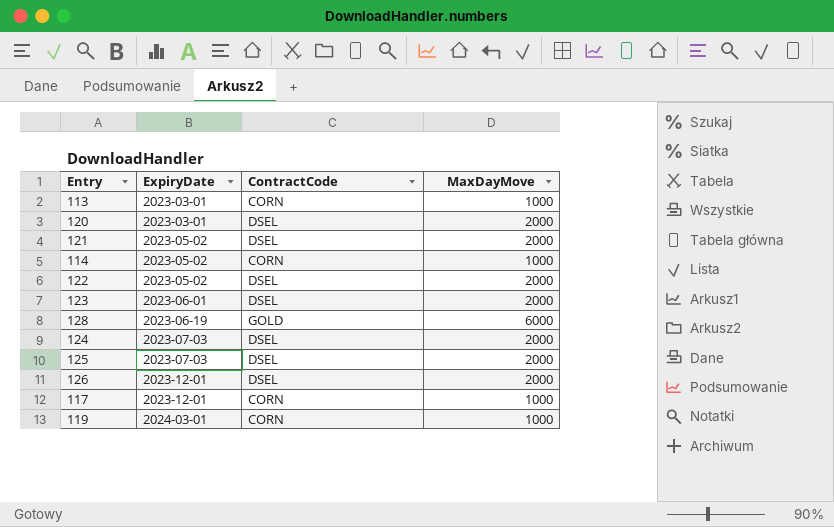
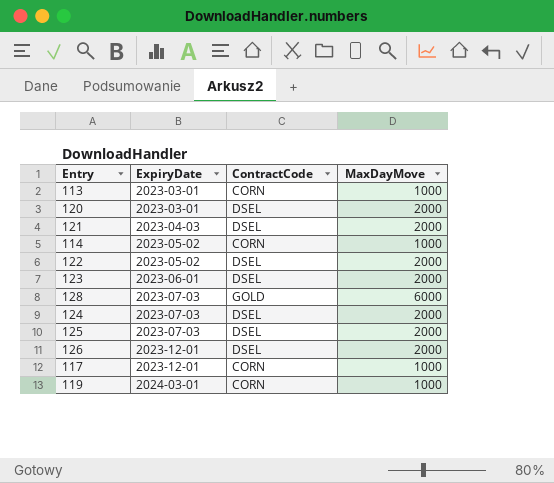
121 | ExpiryDate: 2023-05-02 -> 2023-04-03
128 | ExpiryDate: 2023-06-19 -> 2023-07-03

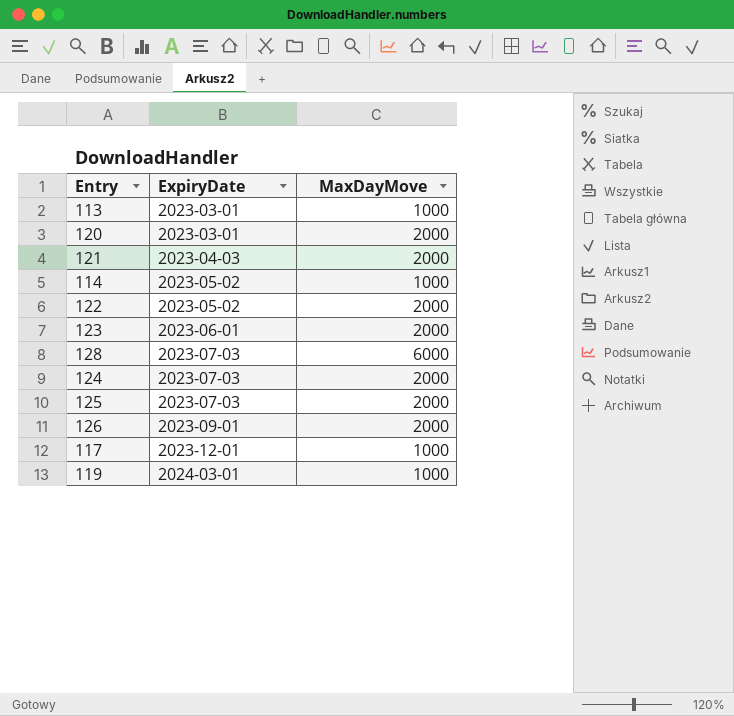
column ContractCode | position: 3 -> none
126 | ExpiryDate: 2023-12-01 -> 2023-09-01

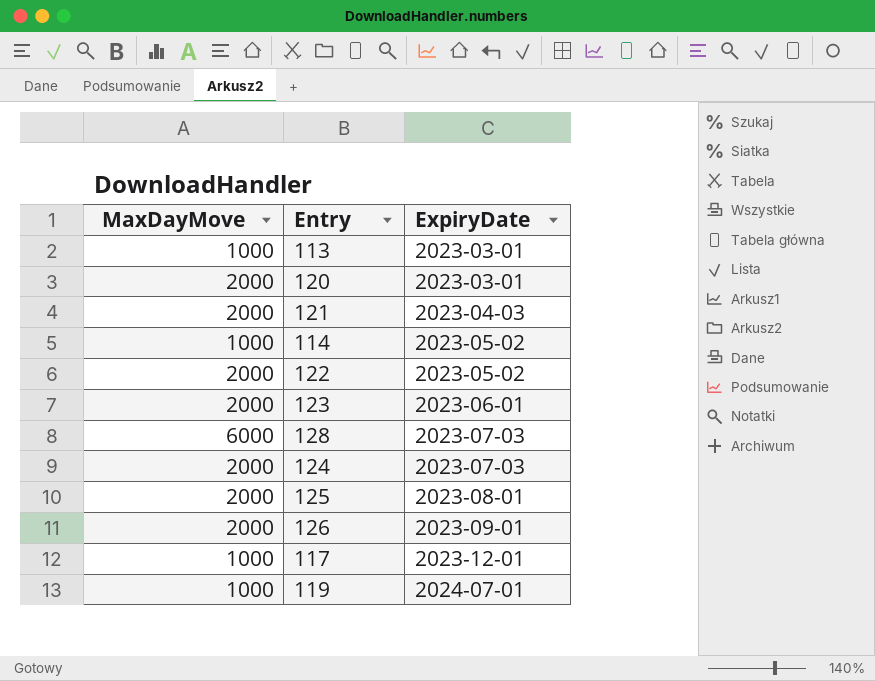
column MaxDayMove | position: 3 -> 1
125 | ExpiryDate: 2023-07-03 -> 2023-08-01
119 | ExpiryDate: 2024-03-01 -> 2024-07-01

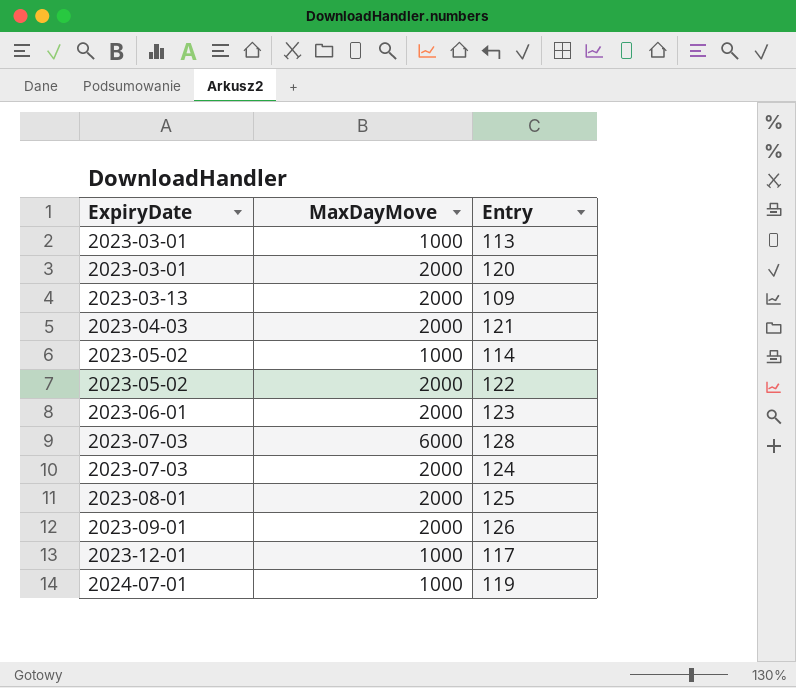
column ExpiryDate | position: 3 -> 1
row 109: none -> 2023-03-13 | 2000

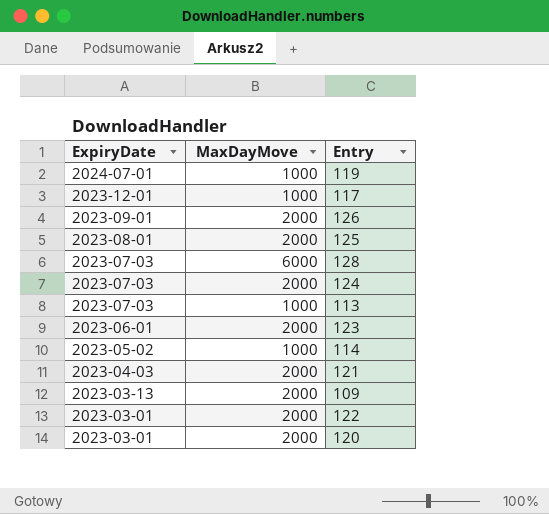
row order: ExpiryDate ascending -> ExpiryDate descending
113 | ExpiryDate: 2023-03-01 -> 2023-07-03
122 | ExpiryDate: 2023-05-02 -> 2023-03-01

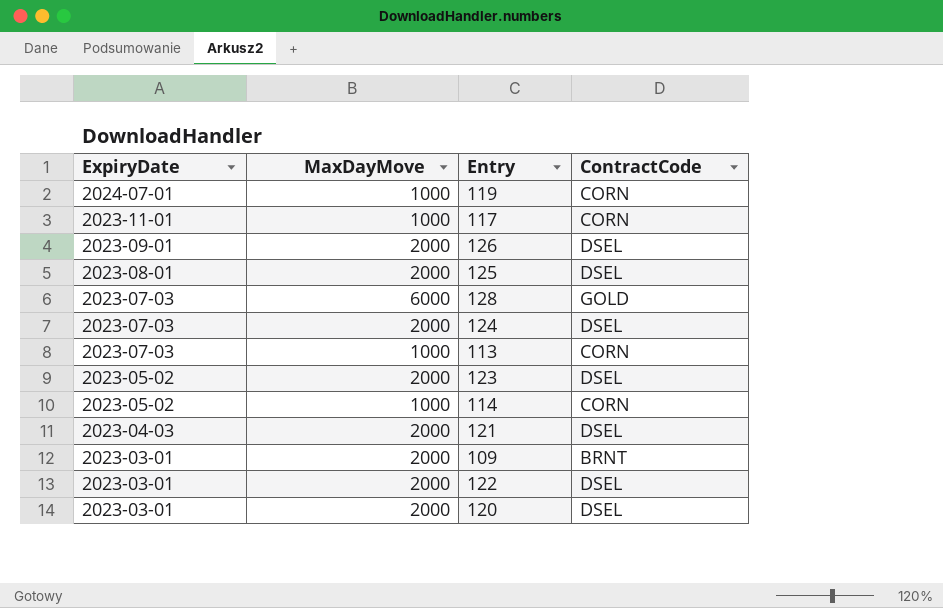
column ContractCode | position: none -> 4
117 | ExpiryDate: 2023-12-01 -> 2023-11-01
123 | ExpiryDate: 2023-06-01 -> 2023-05-02
109 | ExpiryDate: 2023-03-13 -> 2023-03-01

